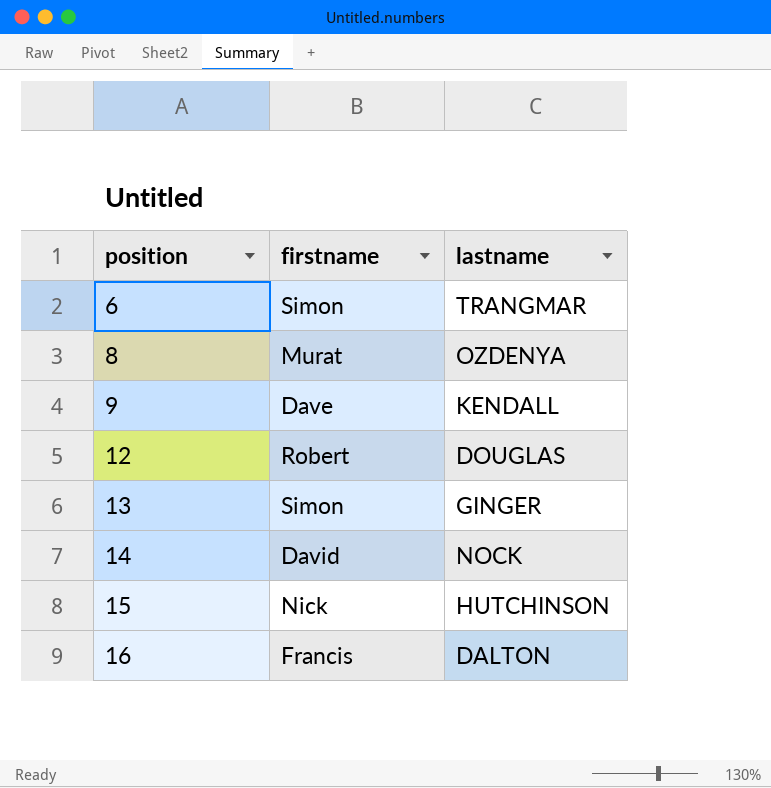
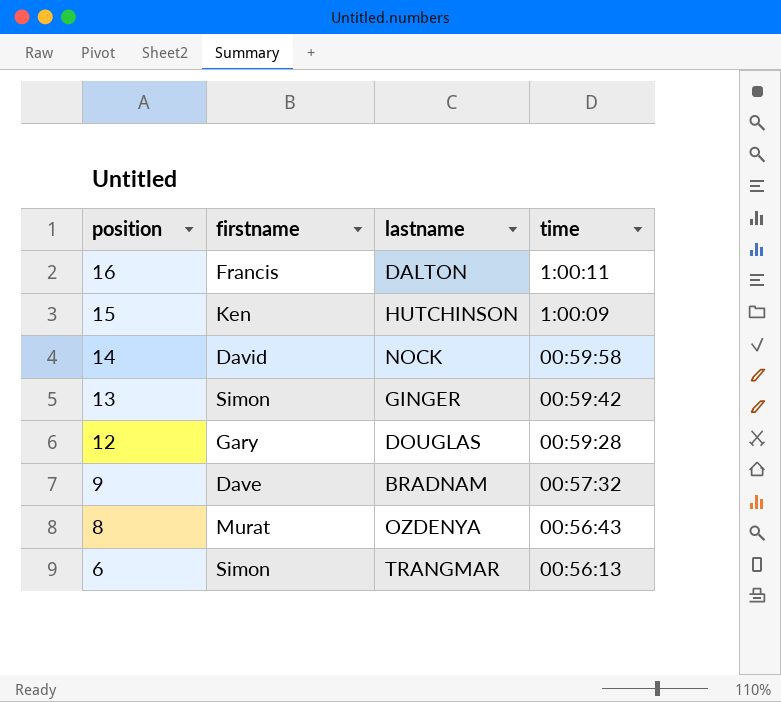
row order: position ascending -> position descending
column time | position: none -> 4
15 | firstname: Nick -> Ken
12 | firstname: Robert -> Gary
9 | lastname: KENDALL -> BRADNAM

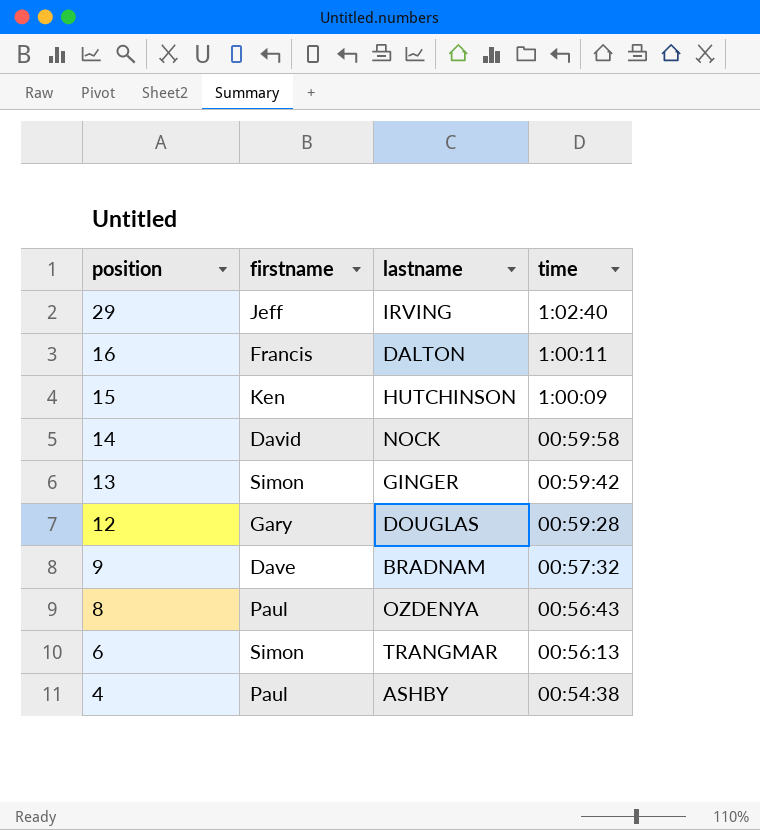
row 29: none -> Jeff | IRVING | 1:02:40
8 | firstname: Murat -> Paul
row 4: none -> Paul | ASHBY | 00:54:38

